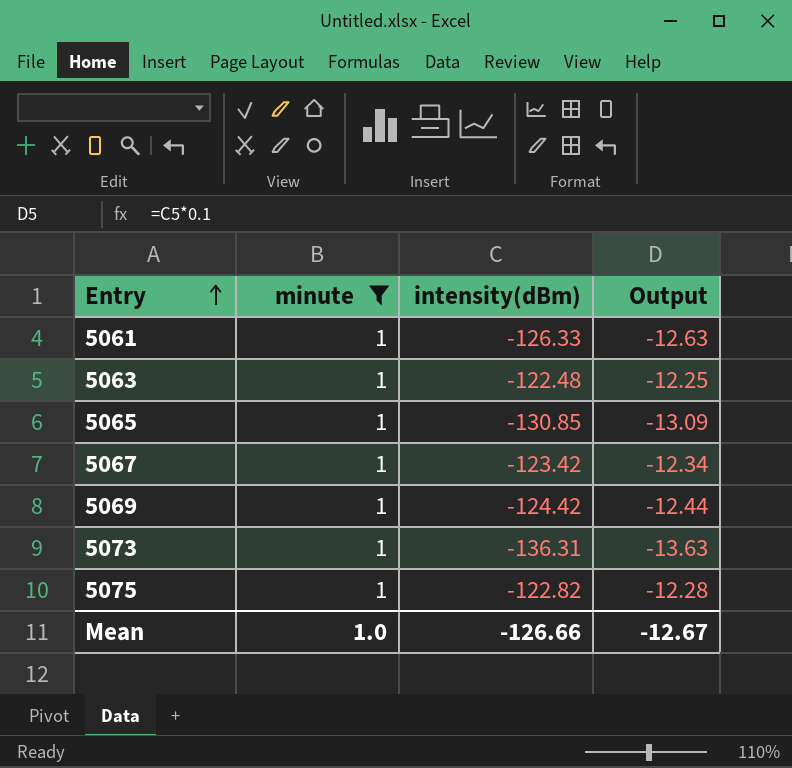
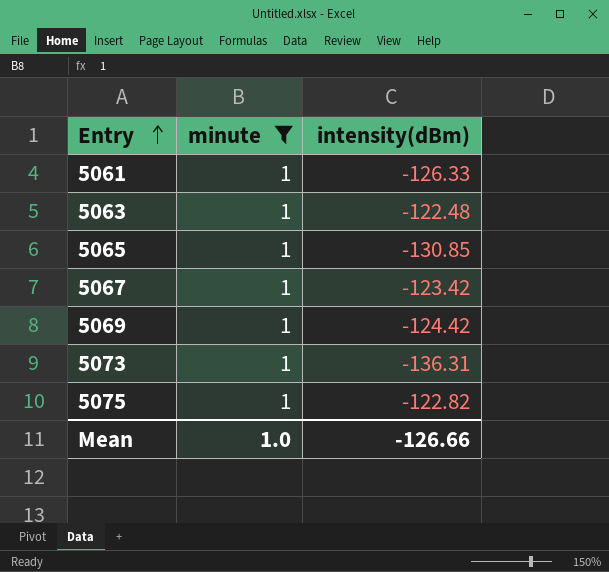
column Output | formula: [intensity(dBm)] * 0.1 -> none

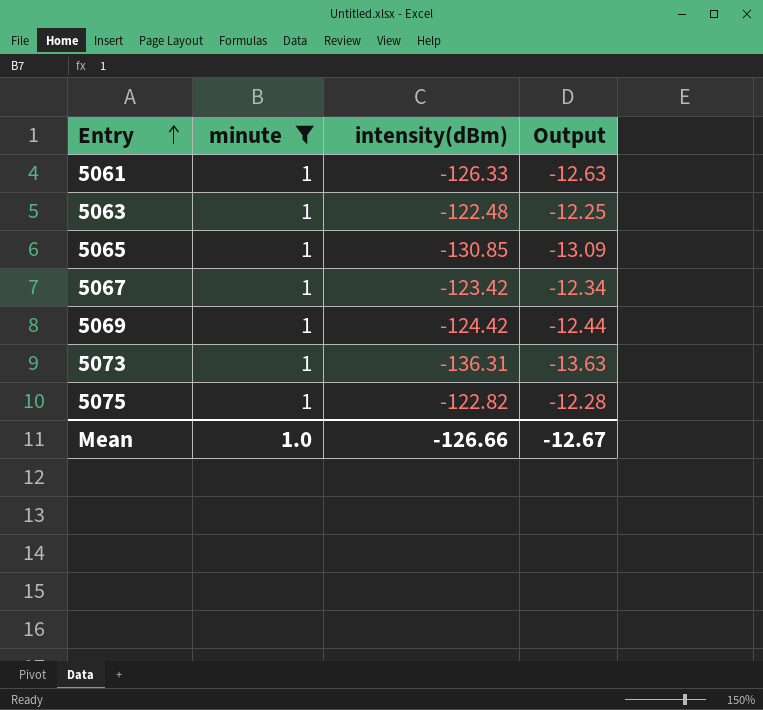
column Output | formula: none -> [intensity(dBm)] * 0.1

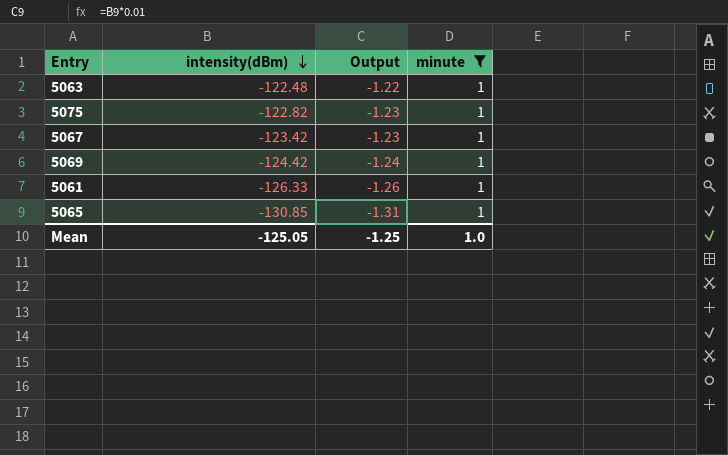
row order: Entry ascending -> intensity(dBm) descending
column Output | formula: [intensity(dBm)] * 0.1 -> [intensity(dBm)] * 0.01
column minute | position: 2 -> 4
row 5073: 1 | -136.31 | -13.63 -> none
Mean | intensity(dBm): -126.66 -> -125.05
Mean | Output: -12.67 -> -1.25

